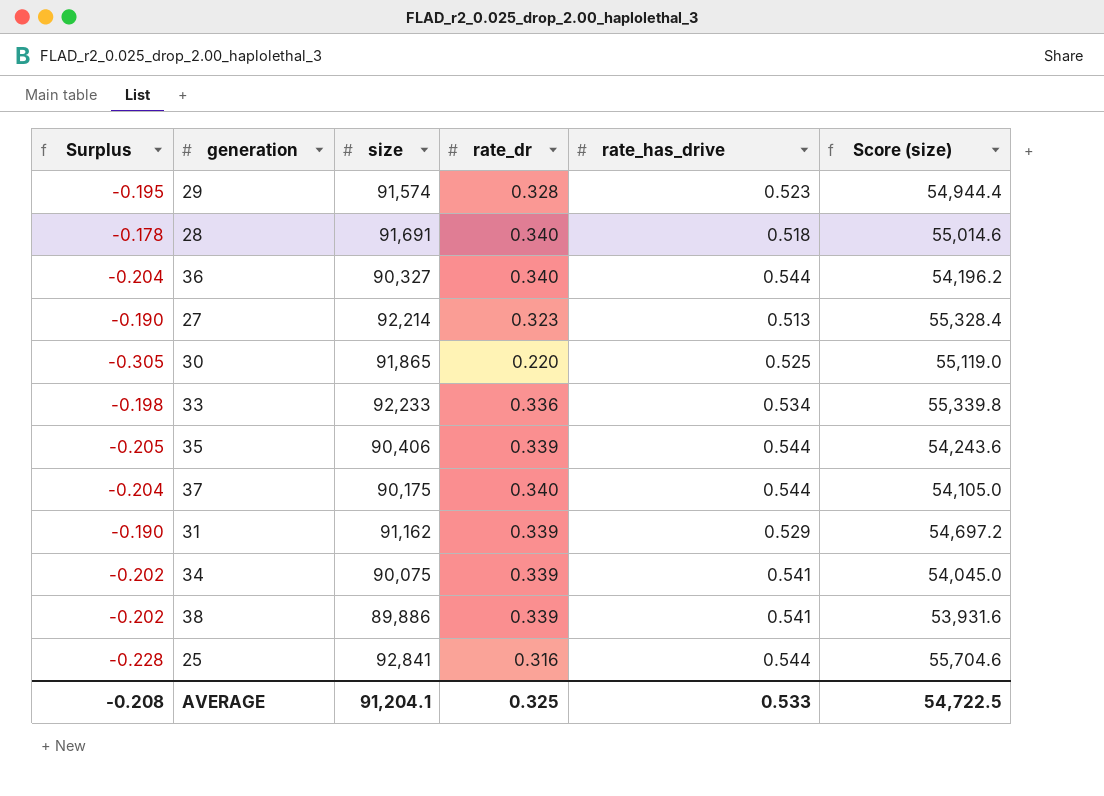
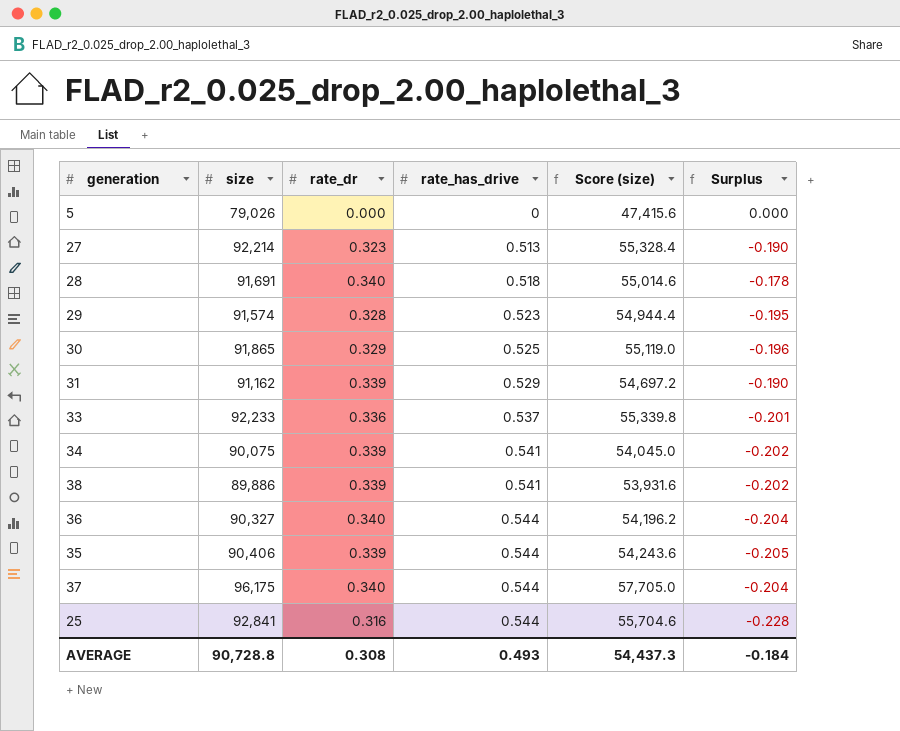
row order: none -> rate_has_drive ascending
column Surplus | position: 1 -> 6
row 5: none -> 79,026 | 0.000 | 0 | 47,415.6 | 0.000
30 | rate_dr: 0.220 -> 0.329
30 | Surplus: -0.305 -> -0.196
33 | rate_has_drive: 0.534 -> 0.537
33 | Surplus: -0.198 -> -0.201
37 | size: 90,175 -> 96,175
37 | Score (size): 54,105.0 -> 57,705.0
AVERAGE | size: 91,204.1 -> 90,728.8
AVERAGE | rate_dr: 0.325 -> 0.308
AVERAGE | rate_has_drive: 0.533 -> 0.493
AVERAGE | Score (size): 54,722.5 -> 54,437.3
AVERAGE | Surplus: -0.208 -> -0.184

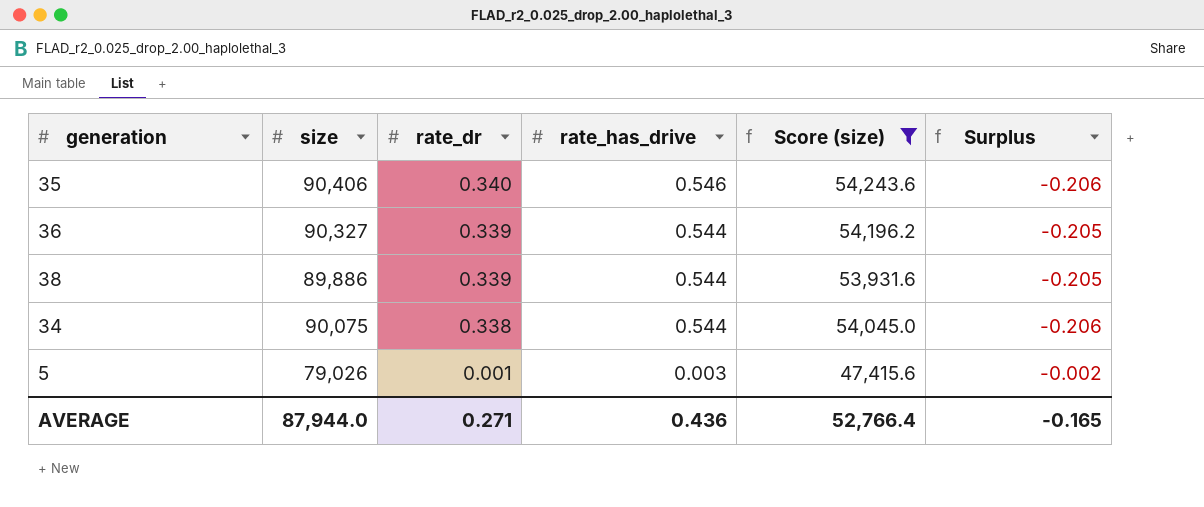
filter: none -> Score (size) <= 54,243.6
row order: rate_has_drive ascending -> rate_dr descending
35 | rate_dr: 0.339 -> 0.340
35 | rate_has_drive: 0.544 -> 0.546
35 | Surplus: -0.205 -> -0.206
36 | rate_dr: 0.340 -> 0.339
36 | Surplus: -0.204 -> -0.205
38 | rate_has_drive: 0.541 -> 0.544
38 | Surplus: -0.202 -> -0.205
34 | rate_dr: 0.339 -> 0.338
34 | rate_has_drive: 0.541 -> 0.544
34 | Surplus: -0.202 -> -0.206
5 | rate_dr: 0.000 -> 0.001
5 | rate_has_drive: 0 -> 0.003
5 | Surplus: 0.000 -> -0.002
AVERAGE | size: 90,728.8 -> 87,944.0
AVERAGE | rate_dr: 0.308 -> 0.271
AVERAGE | rate_has_drive: 0.493 -> 0.436
AVERAGE | Score (size): 54,437.3 -> 52,766.4
AVERAGE | Surplus: -0.184 -> -0.165

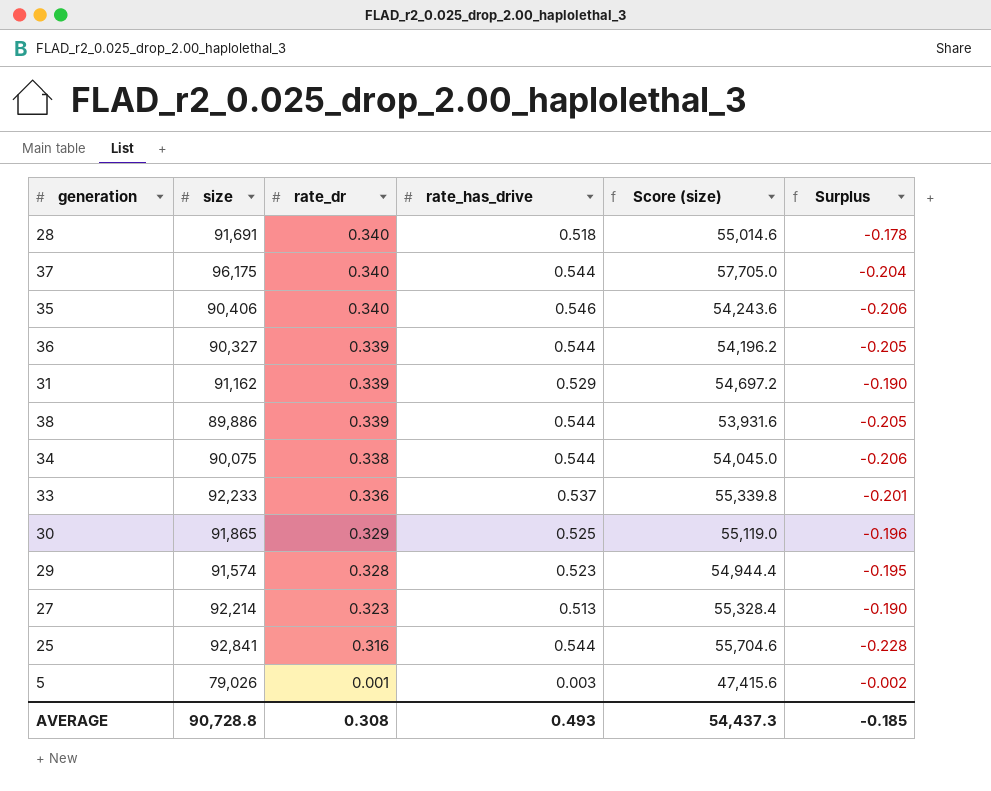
filter: Score (size) <= 54,243.6 -> none
AVERAGE | size: 87,944.0 -> 90,728.8
AVERAGE | rate_dr: 0.271 -> 0.308
AVERAGE | rate_has_drive: 0.436 -> 0.493
AVERAGE | Score (size): 52,766.4 -> 54,437.3
AVERAGE | Surplus: -0.165 -> -0.185

